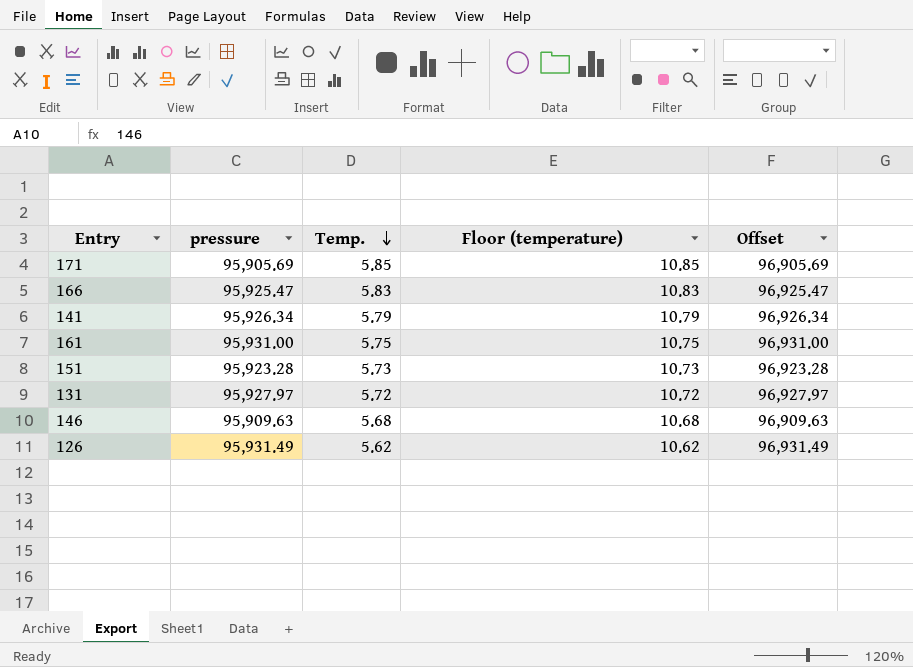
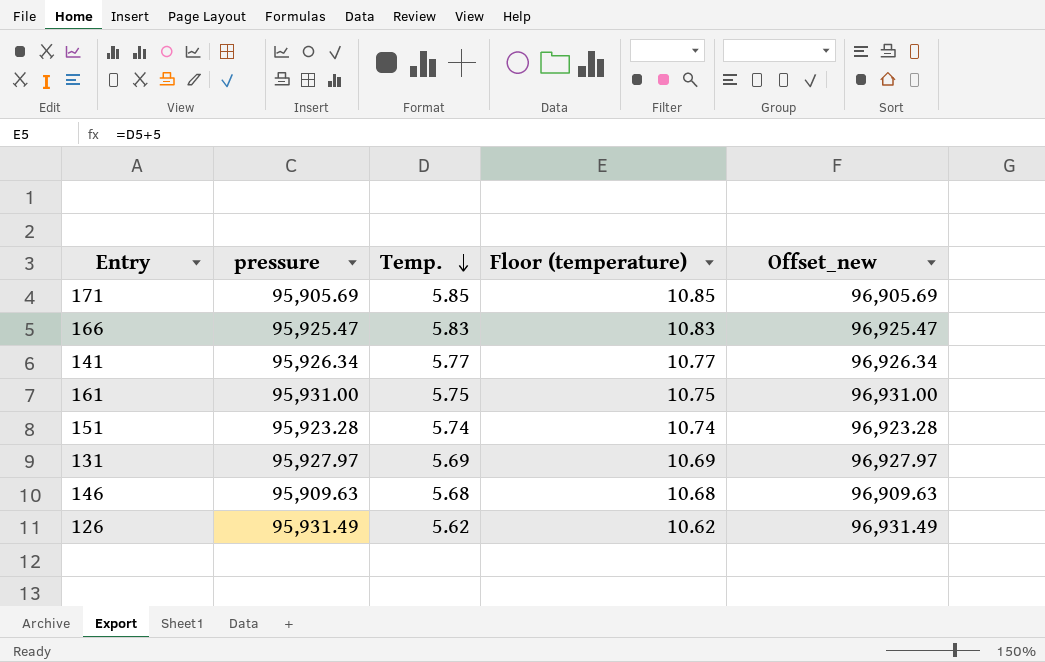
column name: Offset -> Offset_new
141 | Temp.: 5.79 -> 5.77
141 | Floor (temperature): 10.79 -> 10.77
151 | Temp.: 5.73 -> 5.74
151 | Floor (temperature): 10.73 -> 10.74
131 | Temp.: 5.72 -> 5.69
131 | Floor (temperature): 10.72 -> 10.69

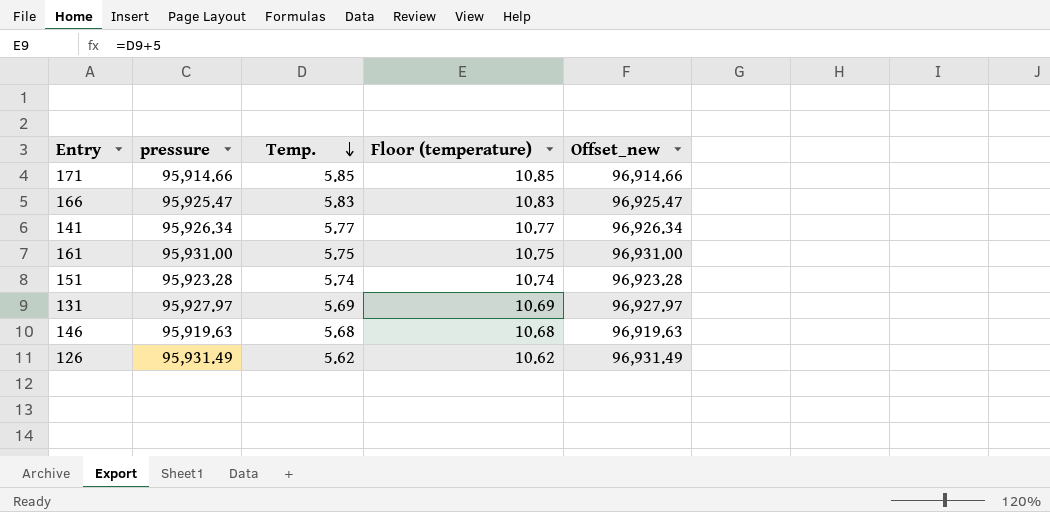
171 | pressure: 95,905.69 -> 95,914.66
171 | Offset_new: 96,905.69 -> 96,914.66
146 | pressure: 95,909.63 -> 95,919.63
146 | Offset_new: 96,909.63 -> 96,919.63

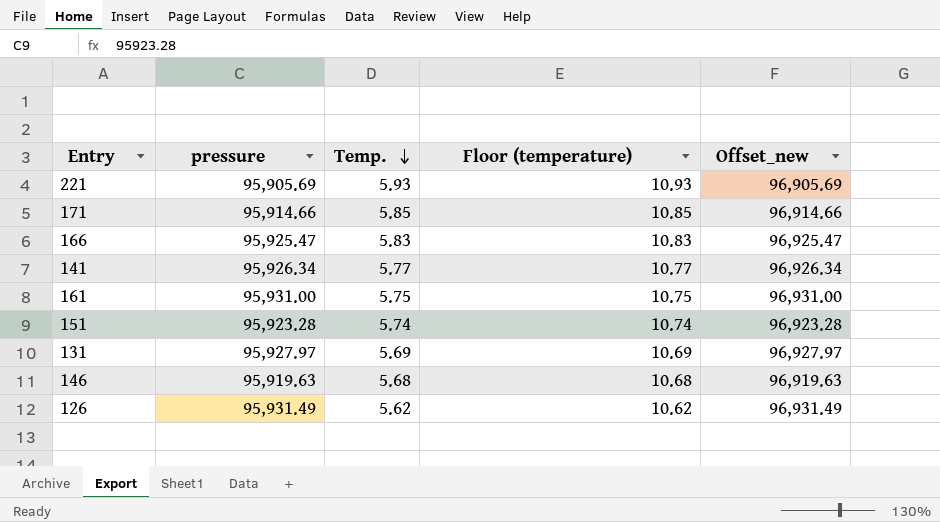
row 221: none -> 95,905.69 | 5.93 | 10.93 | 96,905.69

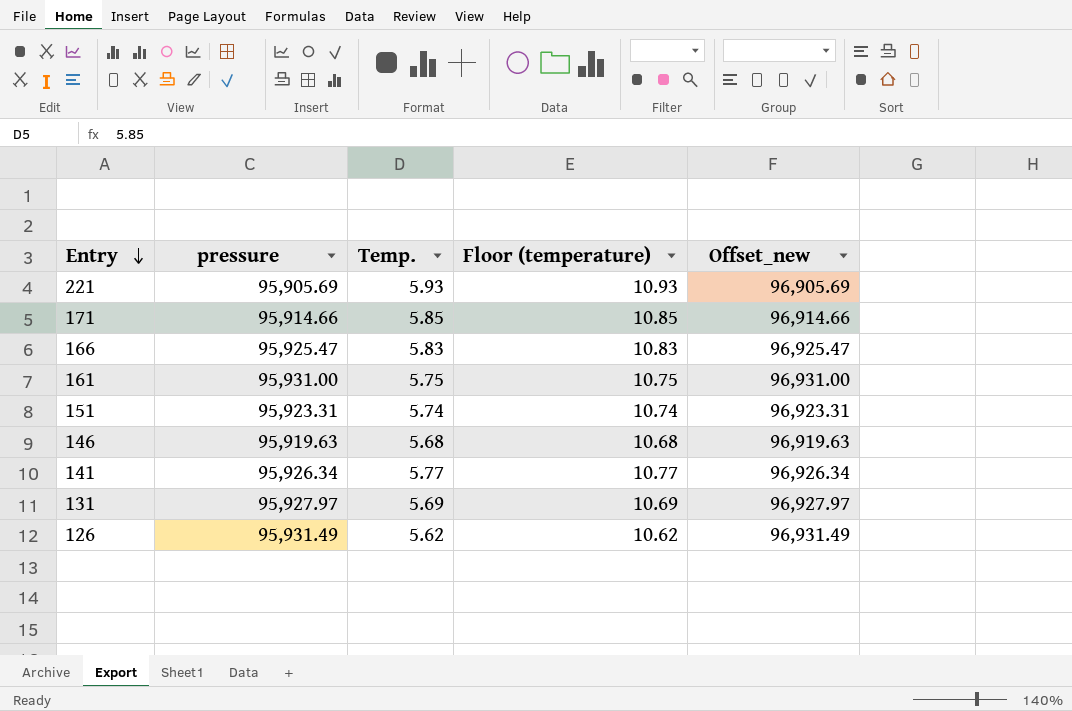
row order: Temp. descending -> Entry descending
151 | pressure: 95,923.28 -> 95,923.31
151 | Offset_new: 96,923.28 -> 96,923.31

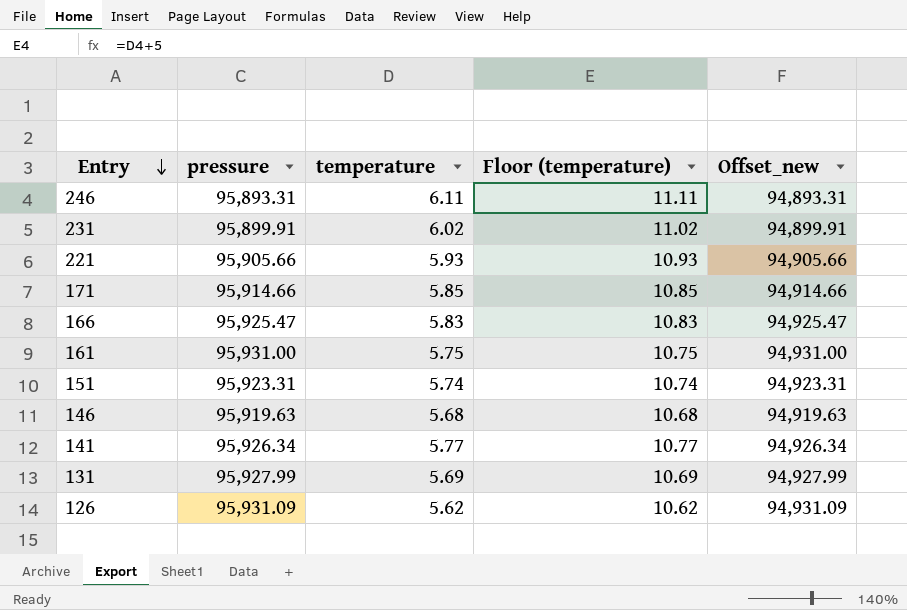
column name: Temp. -> temperature
column Offset_new | formula: [pressure] + 1000 -> [pressure] - 1000
row 246: none -> 95,893.31 | 6.11 | 11.11 | 94,893.31
row 231: none -> 95,899.91 | 6.02 | 11.02 | 94,899.91
221 | pressure: 95,905.69 -> 95,905.66
131 | pressure: 95,927.97 -> 95,927.99
126 | pressure: 95,931.49 -> 95,931.09

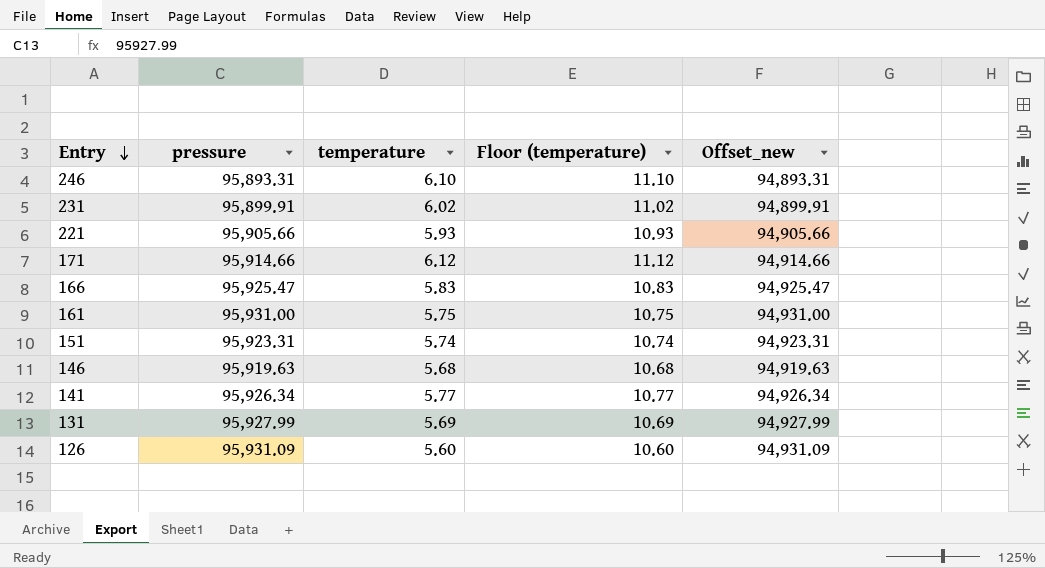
246 | temperature: 6.11 -> 6.10
246 | Floor (temperature): 11.11 -> 11.10
171 | temperature: 5.85 -> 6.12
171 | Floor (temperature): 10.85 -> 11.12
126 | temperature: 5.62 -> 5.60
126 | Floor (temperature): 10.62 -> 10.60

